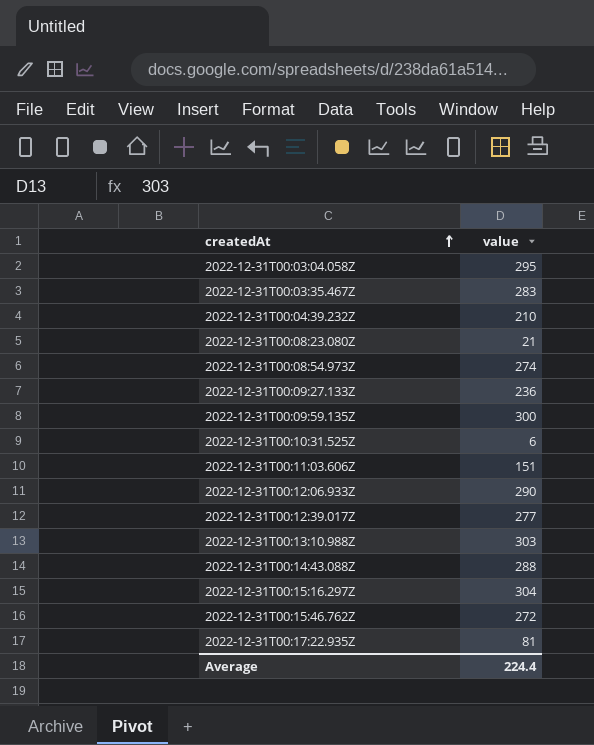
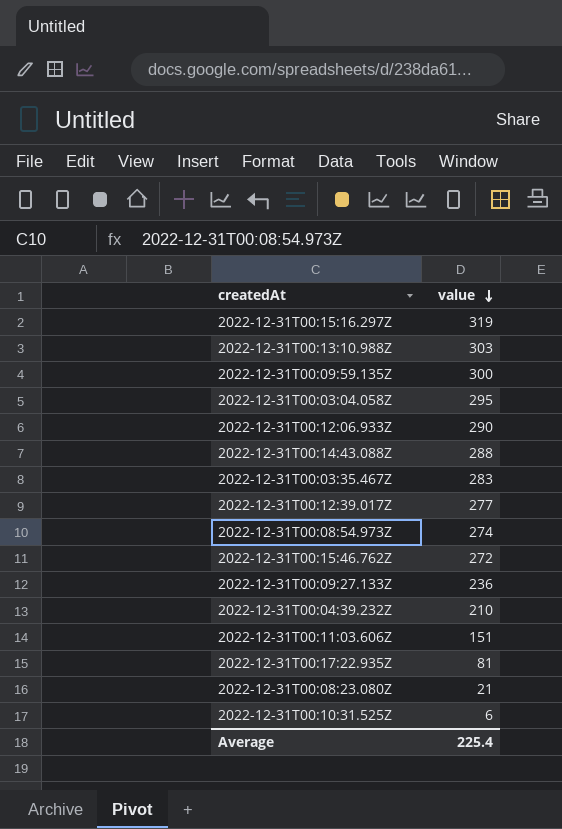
row order: createdAt ascending -> value descending
2022-12-31T00:15:16.297Z | value: 304 -> 319
Average | value: 224.4 -> 225.4

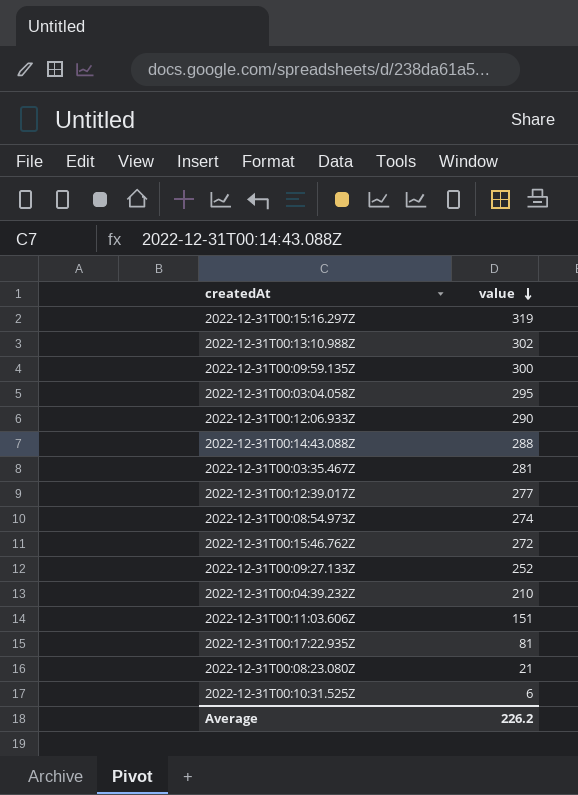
2022-12-31T00:13:10.988Z | value: 303 -> 302
2022-12-31T00:03:35.467Z | value: 283 -> 281
2022-12-31T00:09:27.133Z | value: 236 -> 252
Average | value: 225.4 -> 226.2

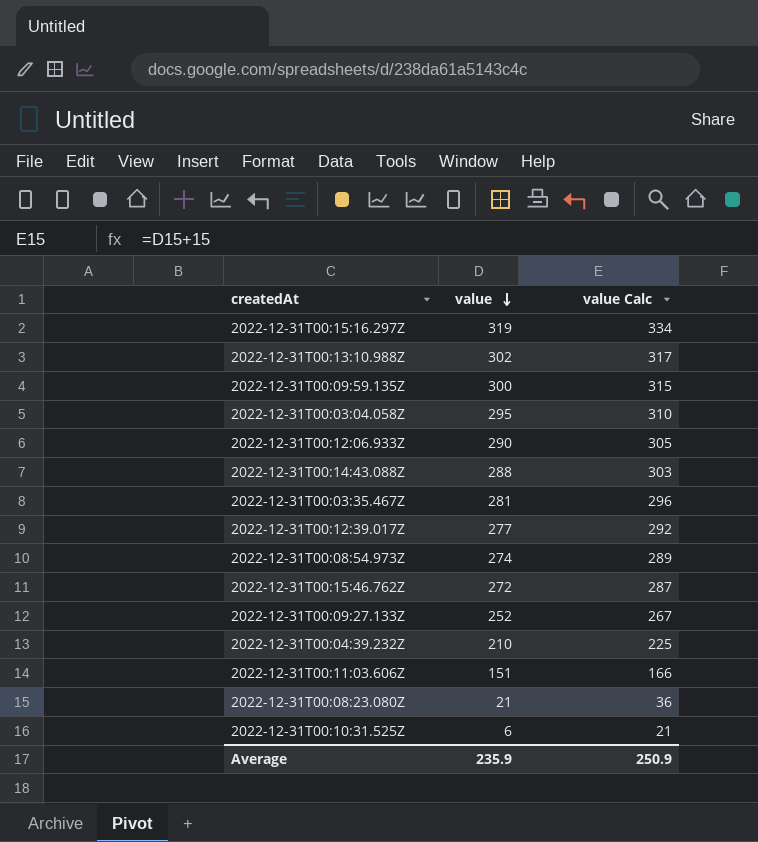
column value Calc | formula: none -> [value] + 15
row 2022-12-31T00:17:22.935Z: 81 -> none
Average | value: 226.2 -> 235.9

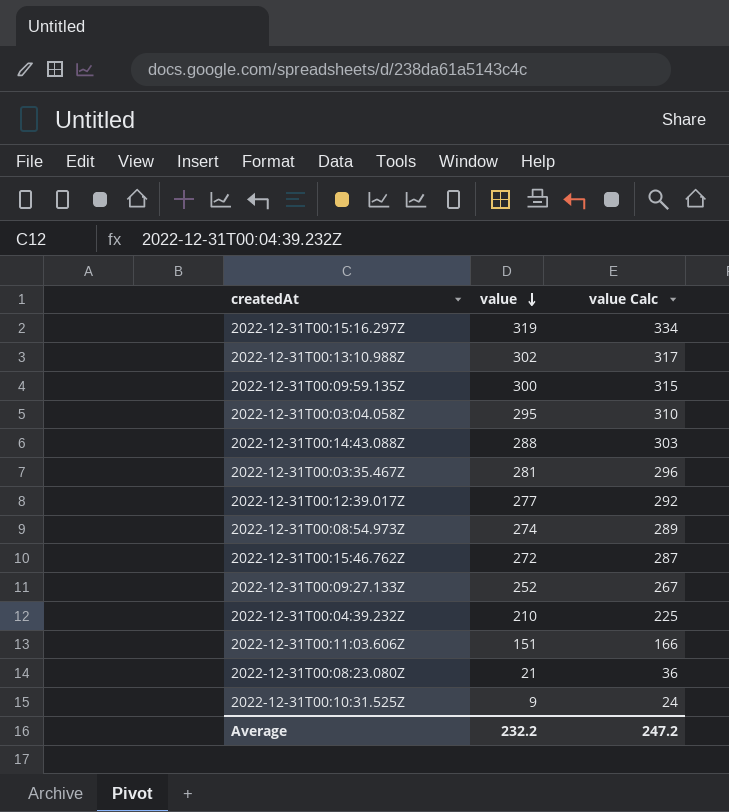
row 2022-12-31T00:12:06.933Z: 290 | 305 -> none
2022-12-31T00:10:31.525Z | value: 6 -> 9
2022-12-31T00:10:31.525Z | value Calc: 21 -> 24
Average | value: 235.9 -> 232.2
Average | value Calc: 250.9 -> 247.2

